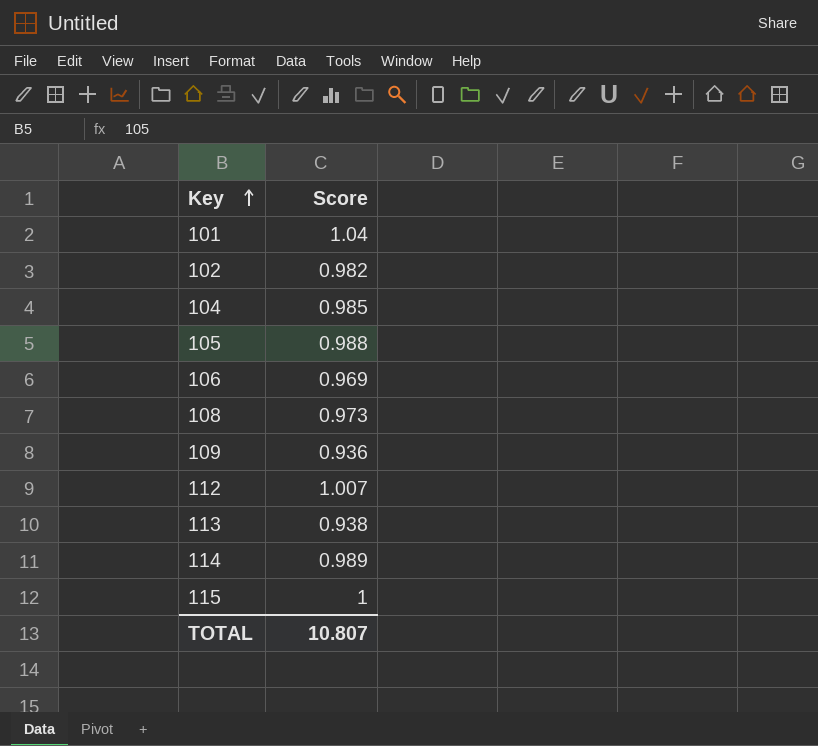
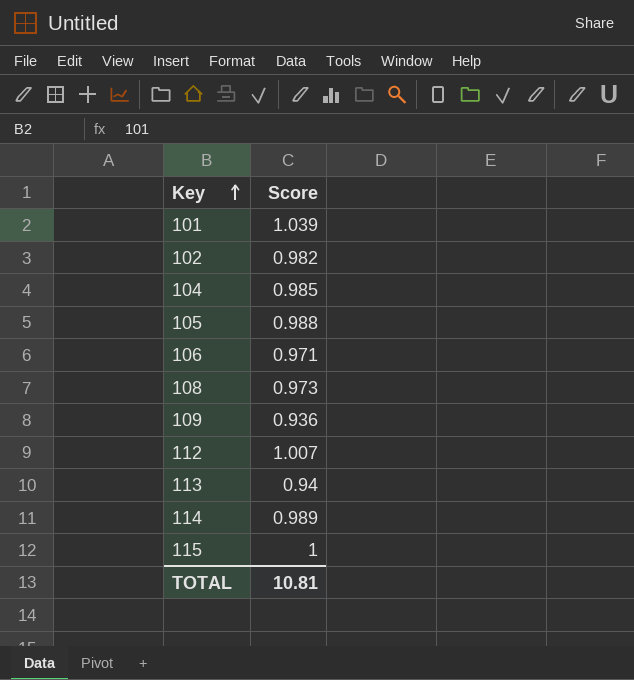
101 | Score: 1.04 -> 1.039
106 | Score: 0.969 -> 0.971
113 | Score: 0.938 -> 0.94
TOTAL | Score: 10.807 -> 10.81

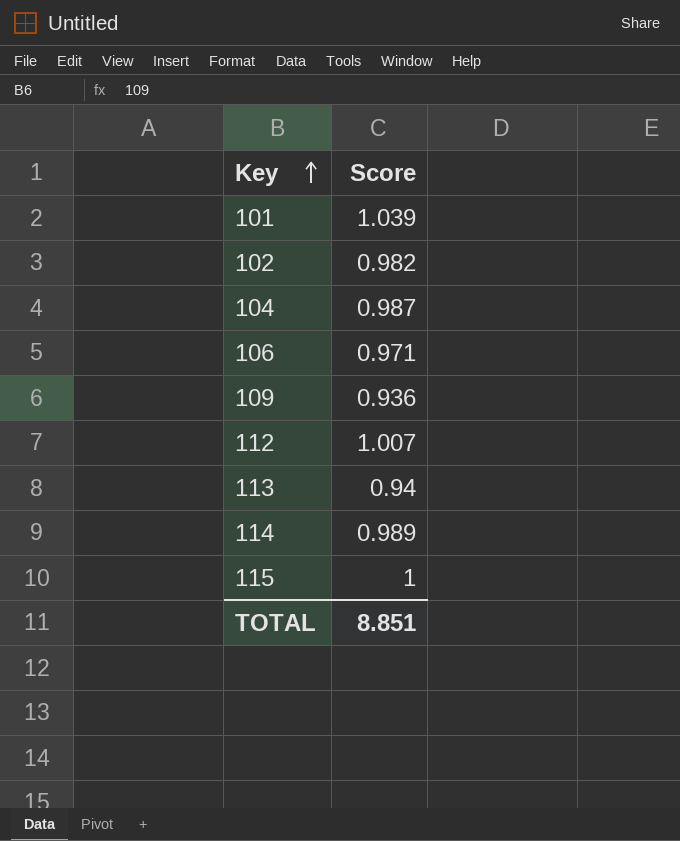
row 105: 0.988 -> none
row 108: 0.973 -> none
104 | Score: 0.985 -> 0.987
TOTAL | Score: 10.81 -> 8.851

